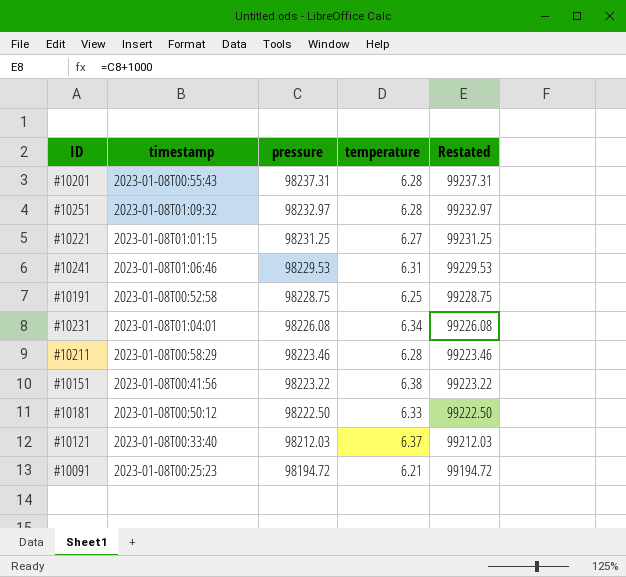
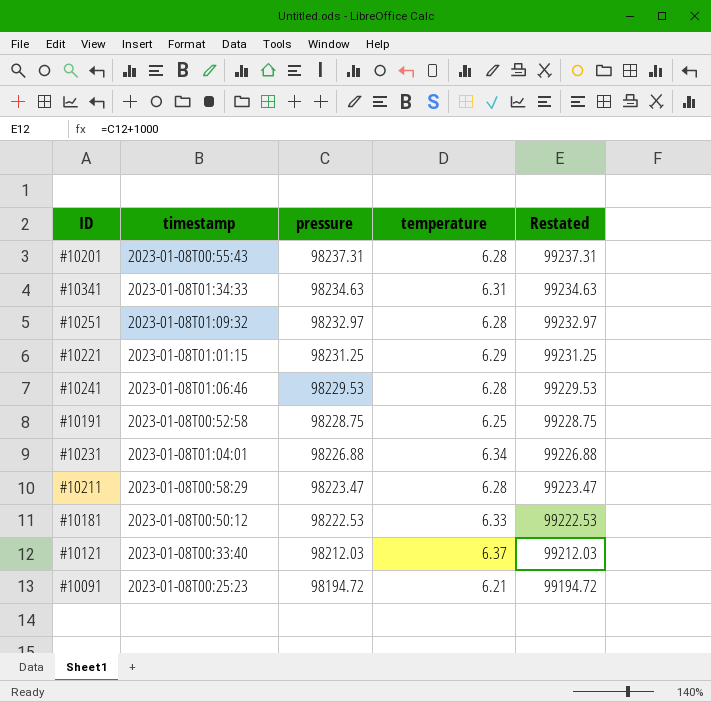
row #10151: 2023-01-08T00:41:56 | 98223.22 | 6.38 | 99223.22 -> none
row #10341: none -> 2023-01-08T01:34:33 | 98234.63 | 6.31 | 99234.63
#10221 | temperature: 6.27 -> 6.29
#10241 | temperature: 6.31 -> 6.28
#10231 | pressure: 98226.08 -> 98226.88
#10231 | Restated: 99226.08 -> 99226.88
#10211 | pressure: 98223.46 -> 98223.47
#10211 | Restated: 99223.46 -> 99223.47
#10181 | pressure: 98222.50 -> 98222.53
#10181 | Restated: 99222.50 -> 99222.53

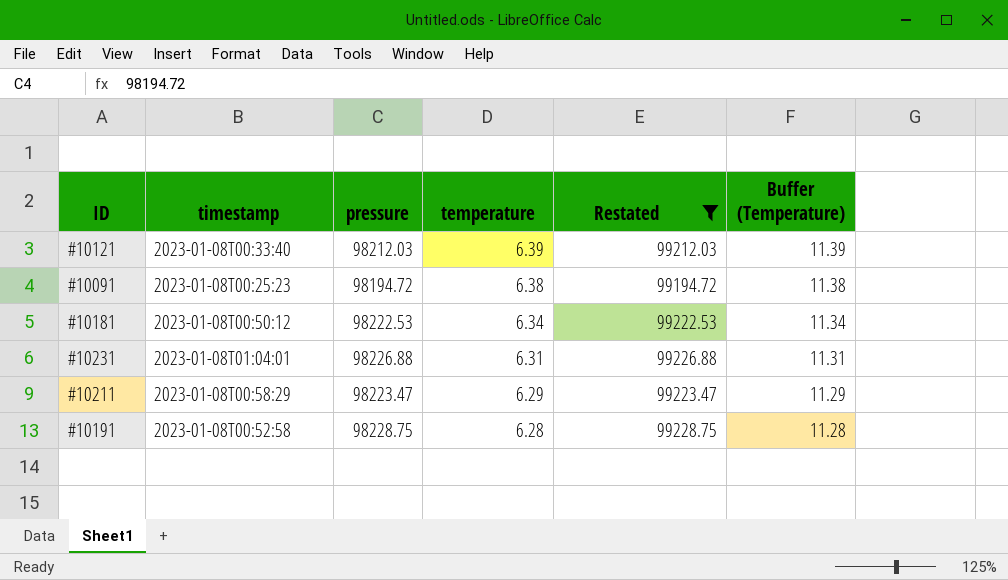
filter: none -> Restated <= 99228.75
row order: pressure descending -> temperature descending
column Buffer (Temperature) | formula: none -> [temperature] + 5
#10121 | temperature: 6.37 -> 6.39
#10091 | temperature: 6.21 -> 6.38
#10181 | temperature: 6.33 -> 6.34
#10231 | temperature: 6.34 -> 6.31
#10211 | temperature: 6.28 -> 6.29
#10191 | temperature: 6.25 -> 6.28

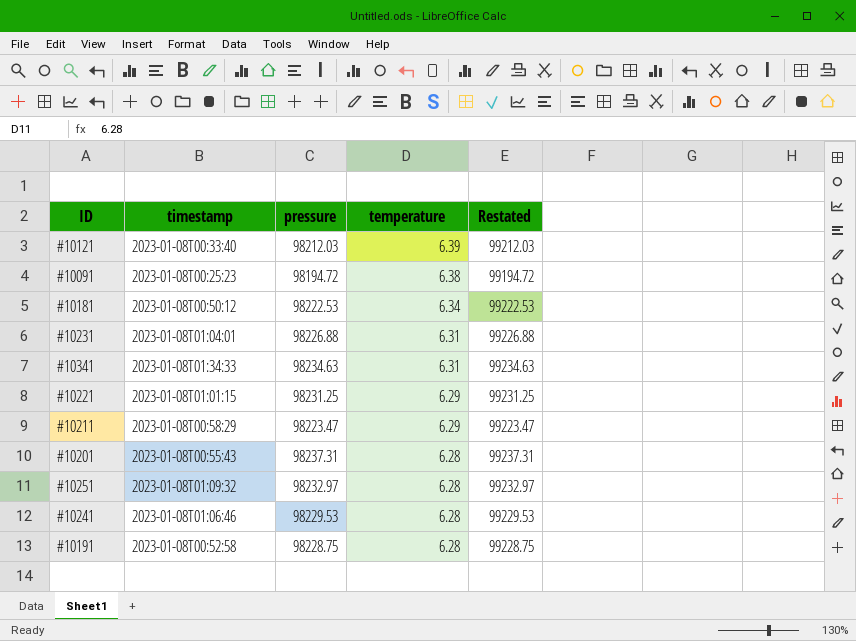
filter: Restated <= 99228.75 -> none
column Buffer (Temperature) | formula: [temperature] + 5 -> none

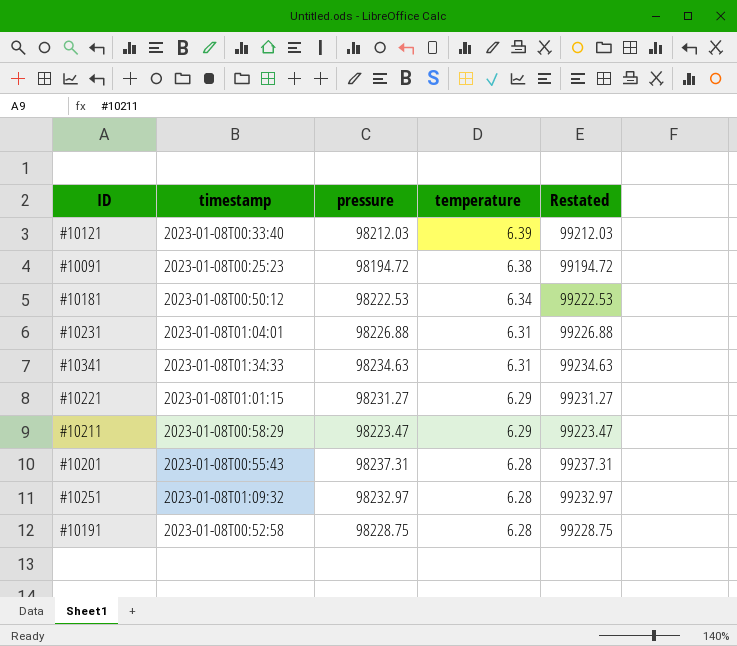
row #10241: 2023-01-08T01:06:46 | 98229.53 | 6.28 | 99229.53 -> none
#10221 | pressure: 98231.25 -> 98231.27
#10221 | Restated: 99231.25 -> 99231.27

